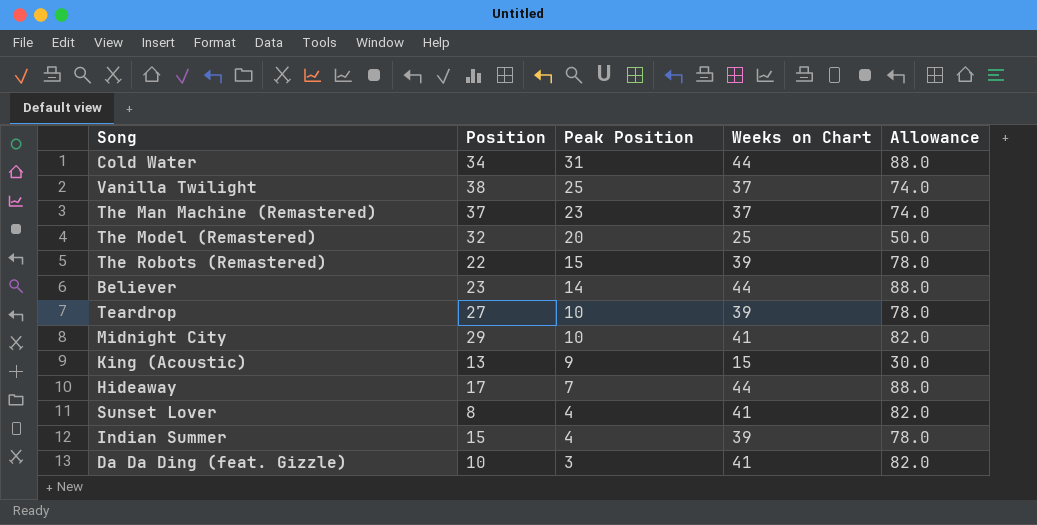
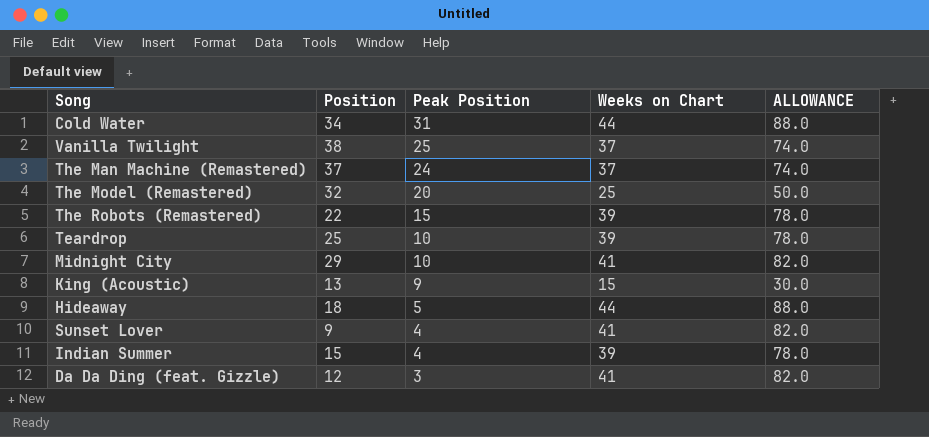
column name: Allowance -> ALLOWANCE
row Believer: 23 | 14 | 44 | 88.0 -> none
The Man Machine (Remastered) | Peak Position: 23 -> 24
Teardrop | Position: 27 -> 25
Hideaway | Position: 17 -> 18
Hideaway | Peak Position: 7 -> 5
Sunset Lover | Position: 8 -> 9
Da Da Ding (feat. Gizzle) | Position: 10 -> 12

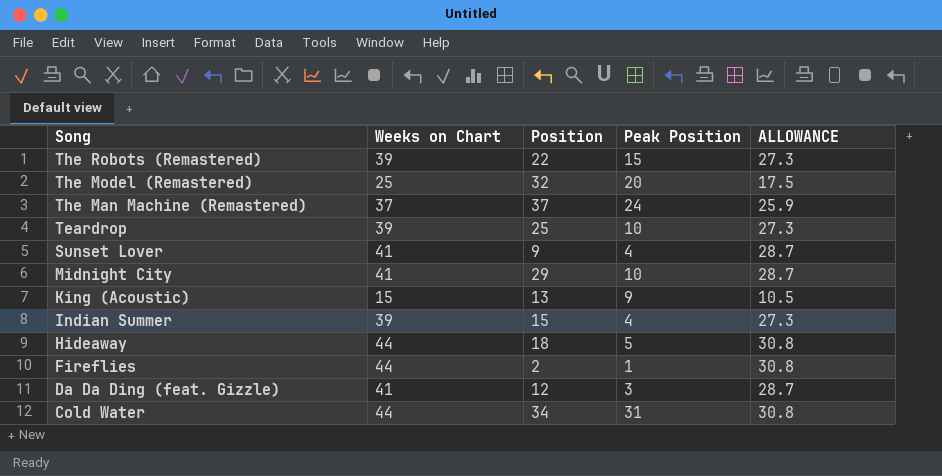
row order: Peak Position descending -> Song descending
column Weeks on Chart | position: 4 -> 2
column ALLOWANCE | formula: [Weeks on Chart] * 2 -> [Weeks on Chart] * 0.7
row Vanilla Twilight: 38 | 25 | 37 | 74.0 -> none
row Fireflies: none -> 44 | 2 | 1 | 30.8

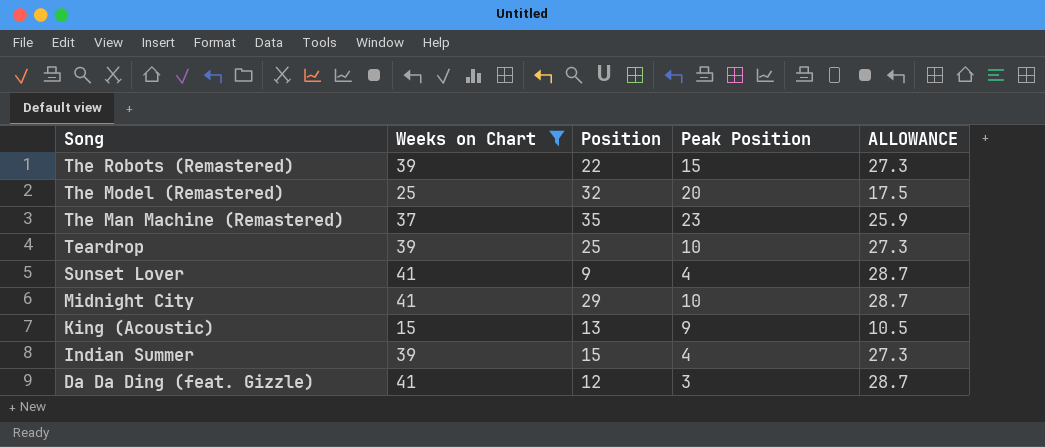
filter: none -> Weeks on Chart != 44
The Man Machine (Remastered) | Position: 37 -> 35
The Man Machine (Remastered) | Peak Position: 24 -> 23

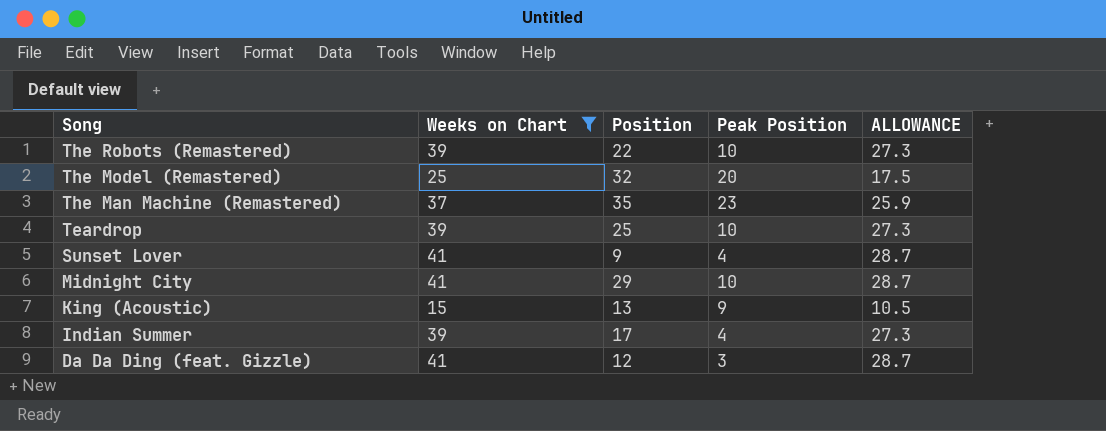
The Robots (Remastered) | Peak Position: 15 -> 10
Indian Summer | Position: 15 -> 17

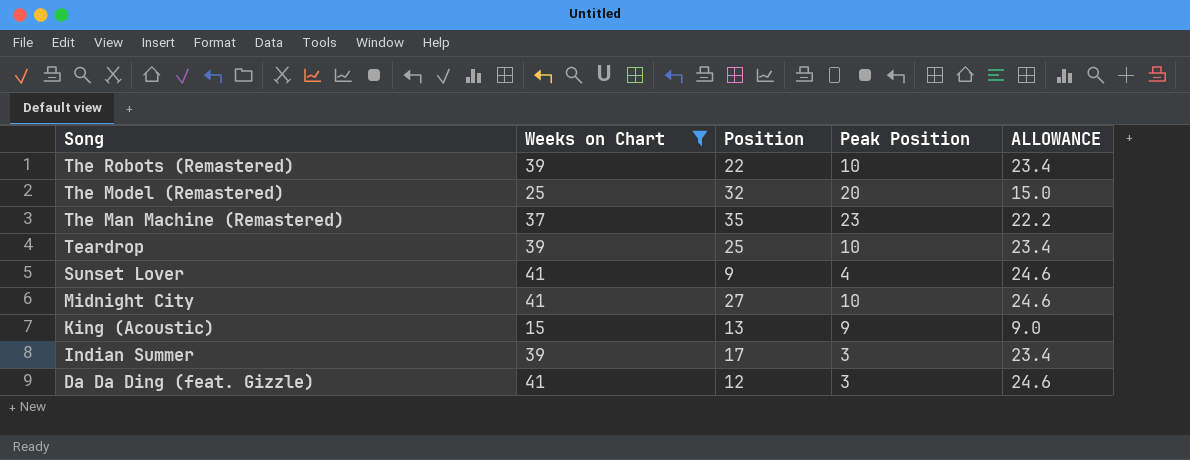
column ALLOWANCE | formula: [Weeks on Chart] * 0.7 -> [Weeks on Chart] * 0.6
Midnight City | Position: 29 -> 27
Indian Summer | Peak Position: 4 -> 3

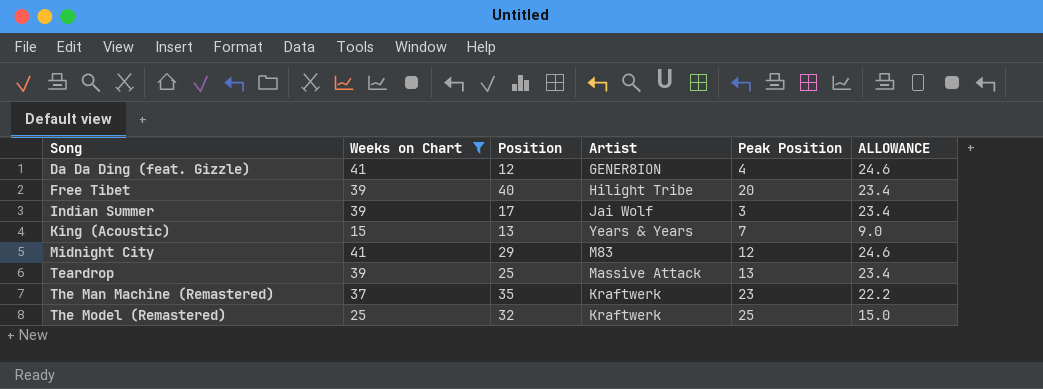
row order: Song descending -> Song ascending
column Artist | position: none -> 4
row The Robots (Remastered): 39 | 22 | 10 | 23.4 -> none
row Sunset Lover: 41 | 9 | 4 | 24.6 -> none
Da Da Ding (feat. Gizzle) | Peak Position: 3 -> 4
row Free Tibet: none -> 39 | 40 | Hilight Tribe | 20 | 23.4
King (Acoustic) | Peak Position: 9 -> 7
Midnight City | Position: 27 -> 29
Midnight City | Peak Position: 10 -> 12
Teardrop | Peak Position: 10 -> 13
The Model (Remastered) | Peak Position: 20 -> 25

